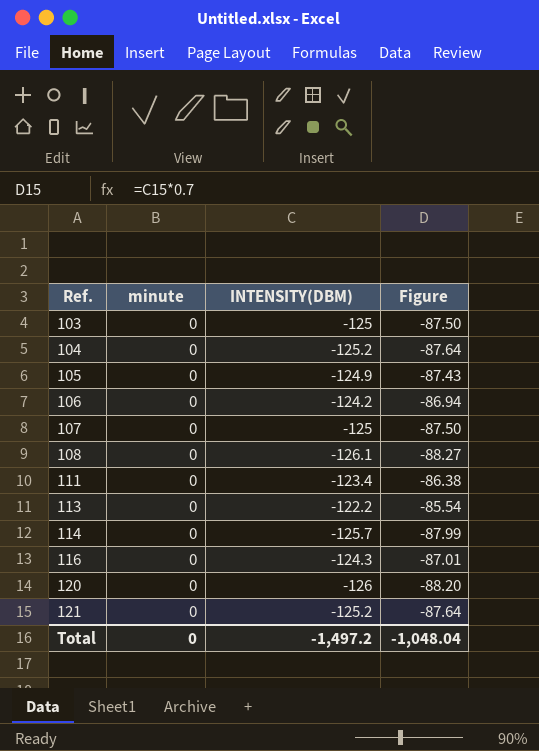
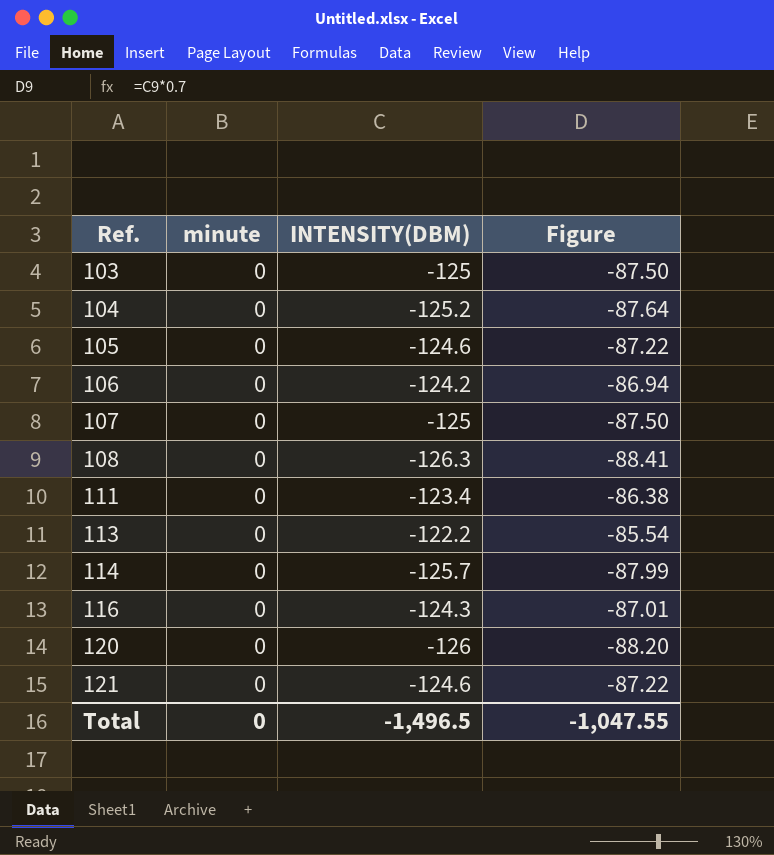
105 | INTENSITY(DBM): -124.9 -> -124.6
105 | Figure: -87.43 -> -87.22
108 | INTENSITY(DBM): -126.1 -> -126.3
108 | Figure: -88.27 -> -88.41
121 | INTENSITY(DBM): -125.2 -> -124.6
121 | Figure: -87.64 -> -87.22
Total | INTENSITY(DBM): -1,497.2 -> -1,496.5
Total | Figure: -1,048.04 -> -1,047.55

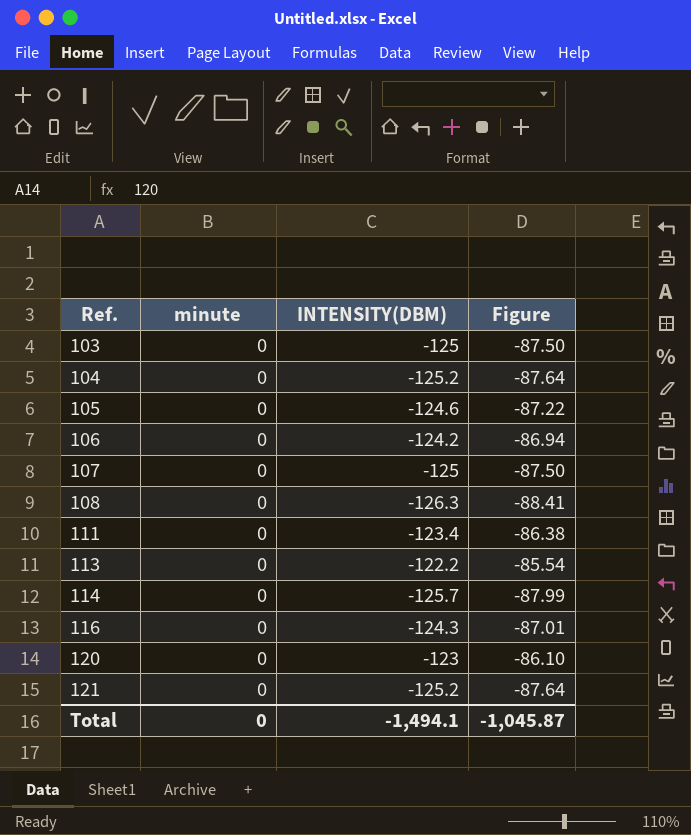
120 | INTENSITY(DBM): -126 -> -123
120 | Figure: -88.20 -> -86.10
121 | INTENSITY(DBM): -124.6 -> -125.2
121 | Figure: -87.22 -> -87.64
Total | INTENSITY(DBM): -1,496.5 -> -1,494.1
Total | Figure: -1,047.55 -> -1,045.87

